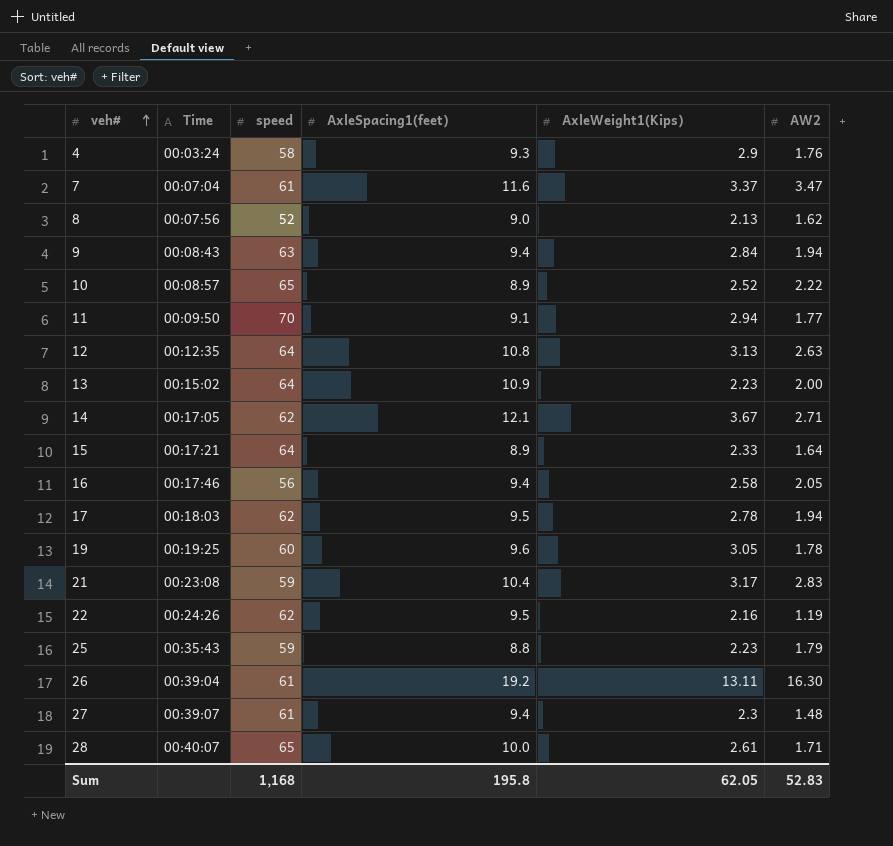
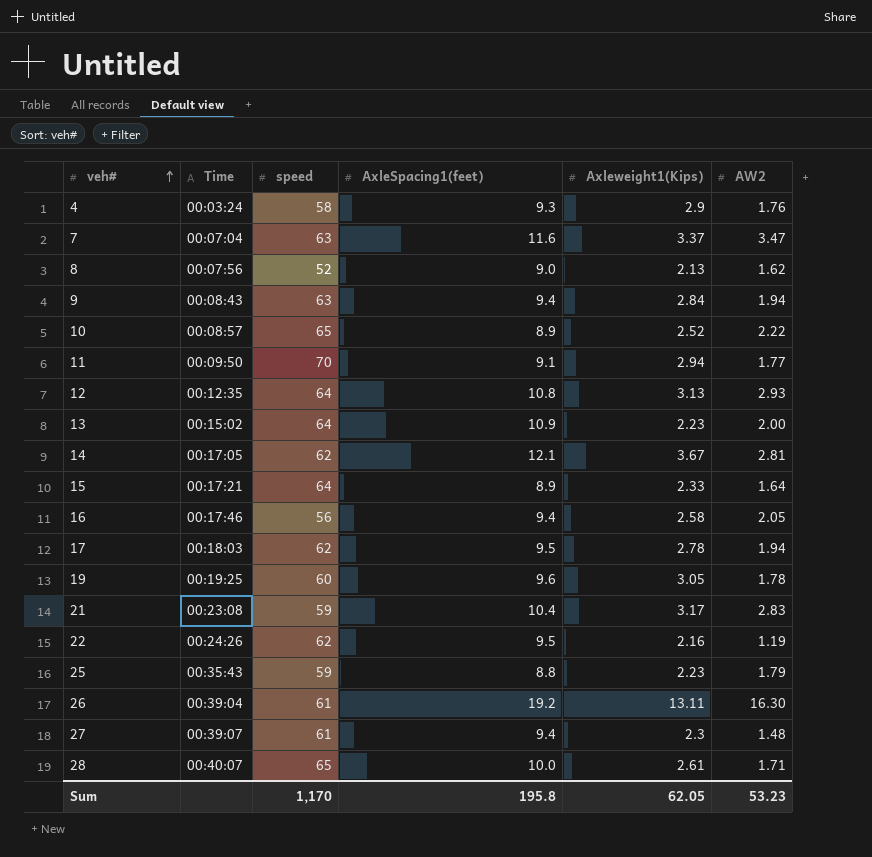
column name: AxleWeight1(Kips) -> Axleweight1(Kips)
7 | speed: 61 -> 63
12 | AW2: 2.63 -> 2.93
14 | AW2: 2.71 -> 2.81
Sum | speed: 1,168 -> 1,170
Sum | AW2: 52.83 -> 53.23

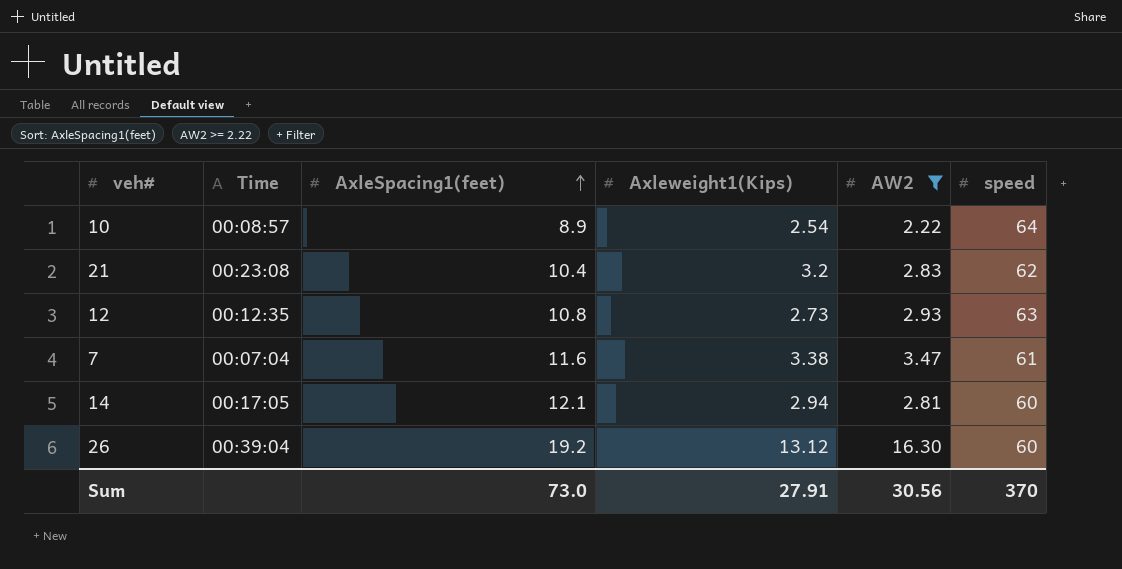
filter: none -> AW2 >= 2.22
row order: veh# ascending -> AxleSpacing1(feet) ascending
column speed | position: 3 -> 6
10 | Axleweight1(Kips): 2.52 -> 2.54
10 | speed: 65 -> 64
21 | Axleweight1(Kips): 3.17 -> 3.2
21 | speed: 59 -> 62
12 | Axleweight1(Kips): 3.13 -> 2.73
12 | speed: 64 -> 63
7 | Axleweight1(Kips): 3.37 -> 3.38
7 | speed: 63 -> 61
14 | Axleweight1(Kips): 3.67 -> 2.94
14 | speed: 62 -> 60
26 | Axleweight1(Kips): 13.11 -> 13.12
26 | speed: 61 -> 60
Sum | AxleSpacing1(feet): 195.8 -> 73.0
Sum | Axleweight1(Kips): 62.05 -> 27.91
Sum | AW2: 53.23 -> 30.56
Sum | speed: 1,170 -> 370

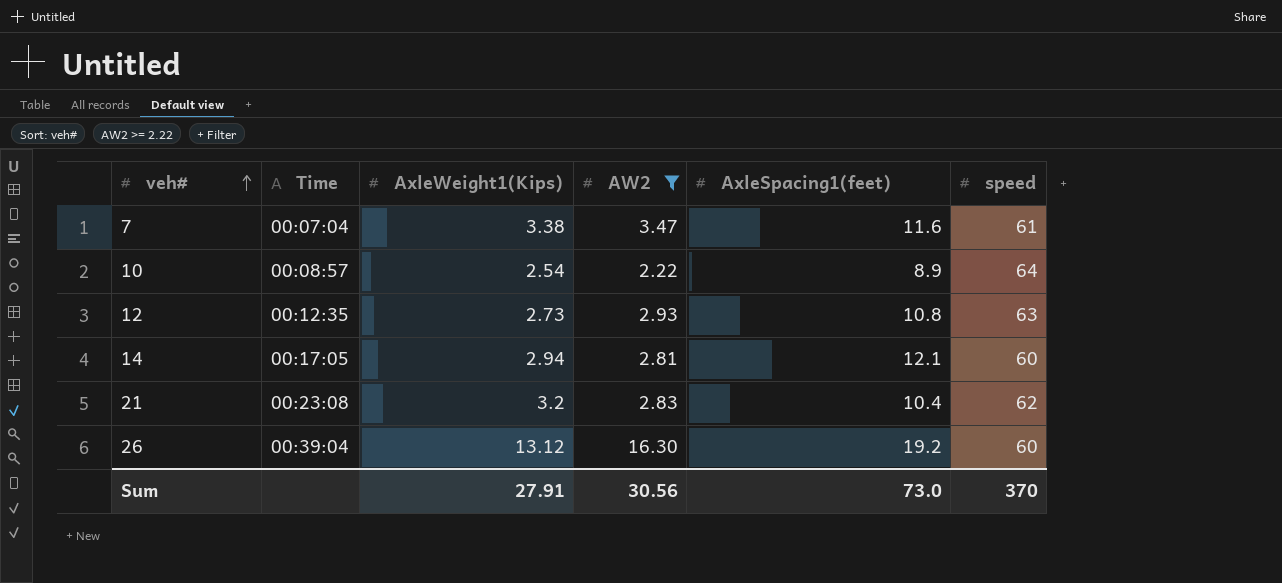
row order: AxleSpacing1(feet) ascending -> veh# ascending
column name: Axleweight1(Kips) -> AxleWeight1(Kips)
column AxleSpacing1(feet) | position: 3 -> 5

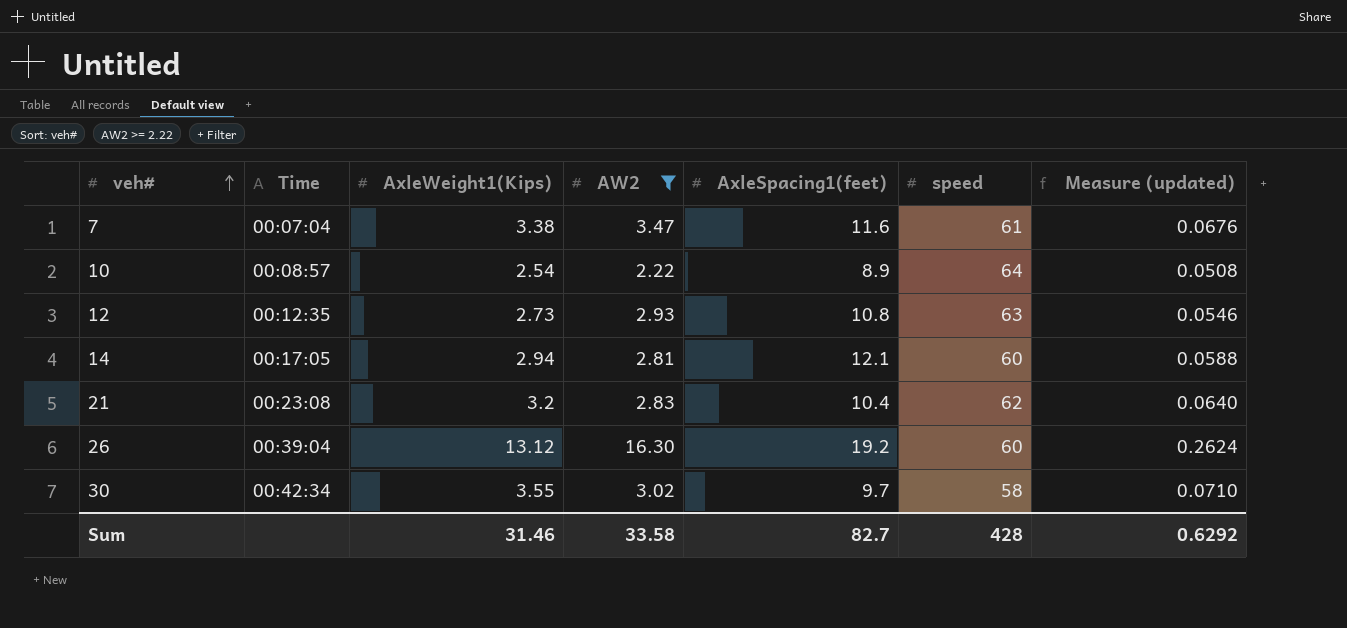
column Measure (updated) | formula: none -> [AxleWeight1(Kips)] * 0.02
row 30: none -> 00:42:34 | 3.55 | 3.02 | 9.7 | 58 | 0.0710
Sum | AxleWeight1(Kips): 27.91 -> 31.46
Sum | AW2: 30.56 -> 33.58
Sum | AxleSpacing1(feet): 73.0 -> 82.7
Sum | speed: 370 -> 428

